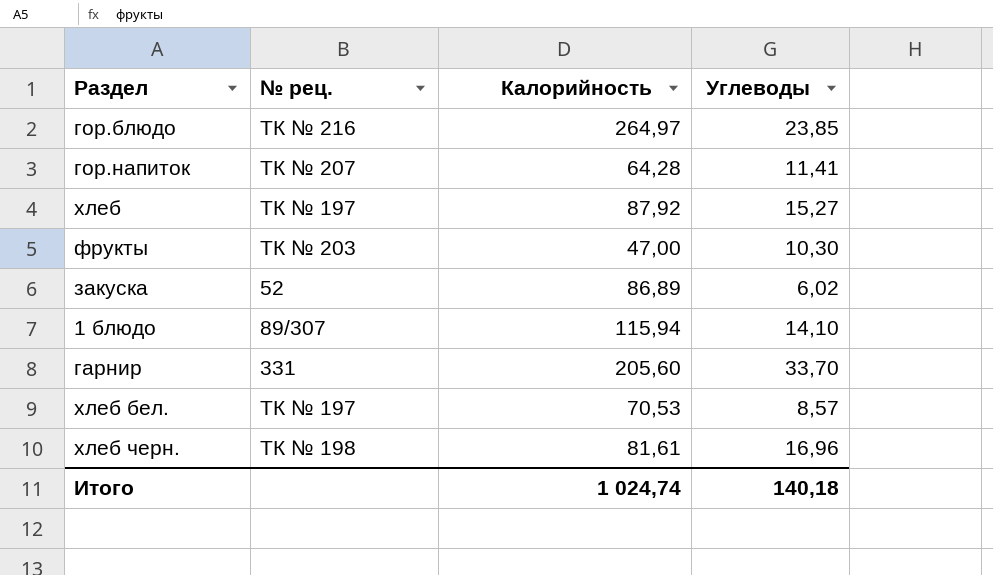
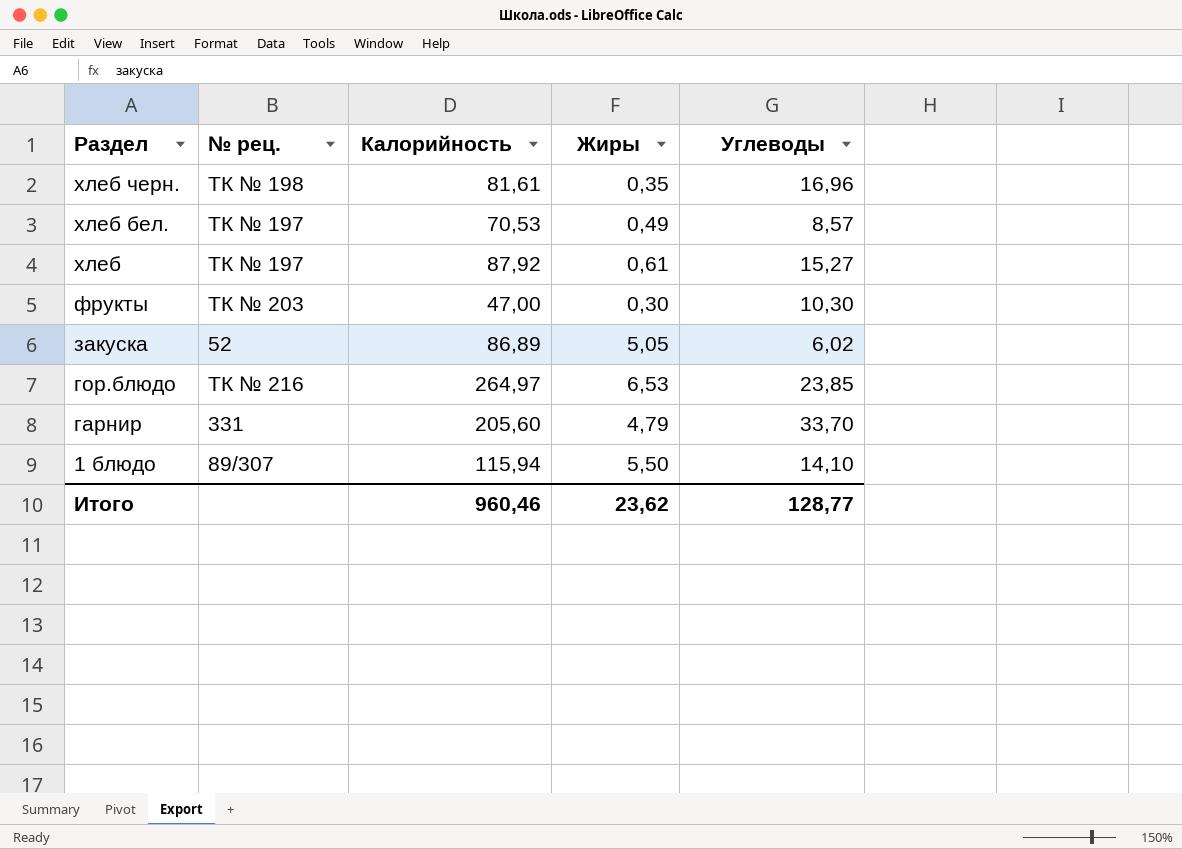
row order: none -> Раздел descending
column Жиры | position: none -> 4
row гор.напиток: ТК № 207 | 64,28 | 11,41 -> none
Итого | Калорийность: 1 024,74 -> 960,46
Итого | Углеводы: 140,18 -> 128,77

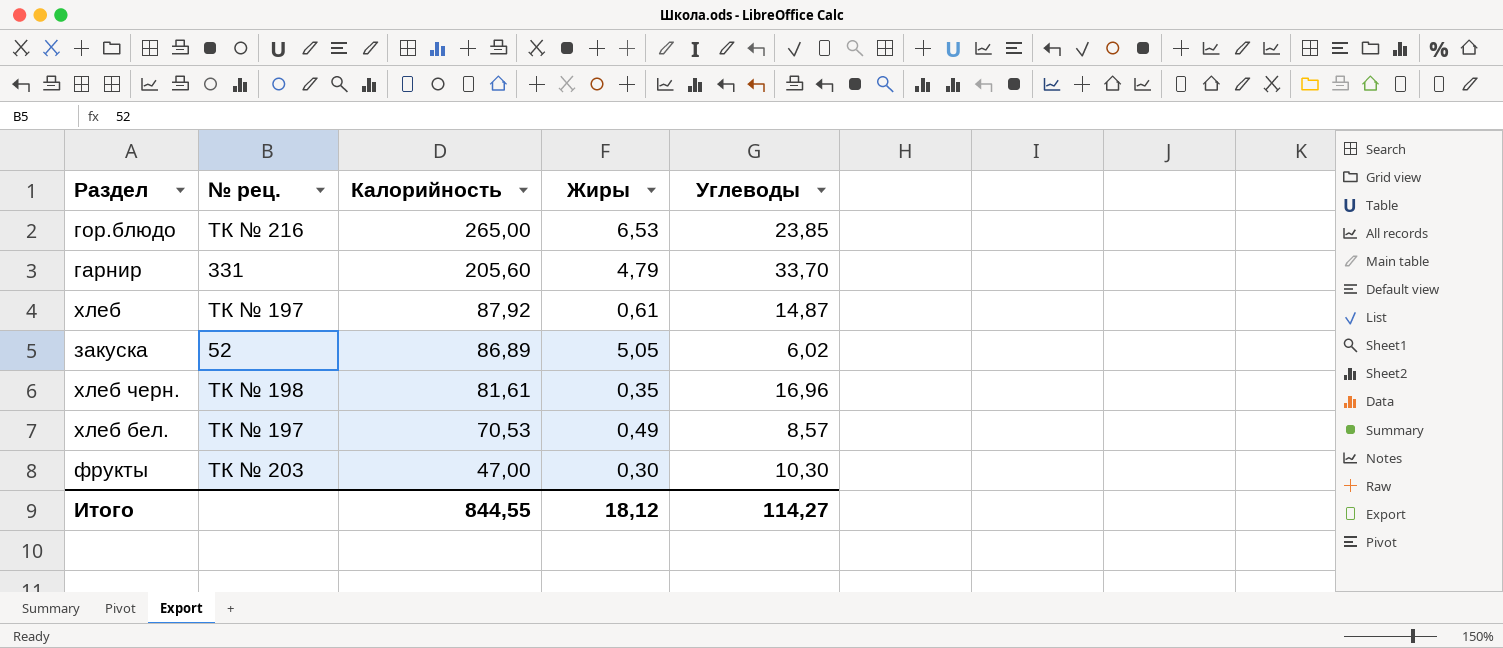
row order: Раздел descending -> Калорийность descending
row 1 блюдо: 89/307 | 115,94 | 5,50 | 14,10 -> none
гор.блюдо | Калорийность: 264,97 -> 265,00
хлеб | Углеводы: 15,27 -> 14,87
Итого | Калорийность: 960,46 -> 844,55
Итого | Жиры: 23,62 -> 18,12
Итого | Углеводы: 128,77 -> 114,27

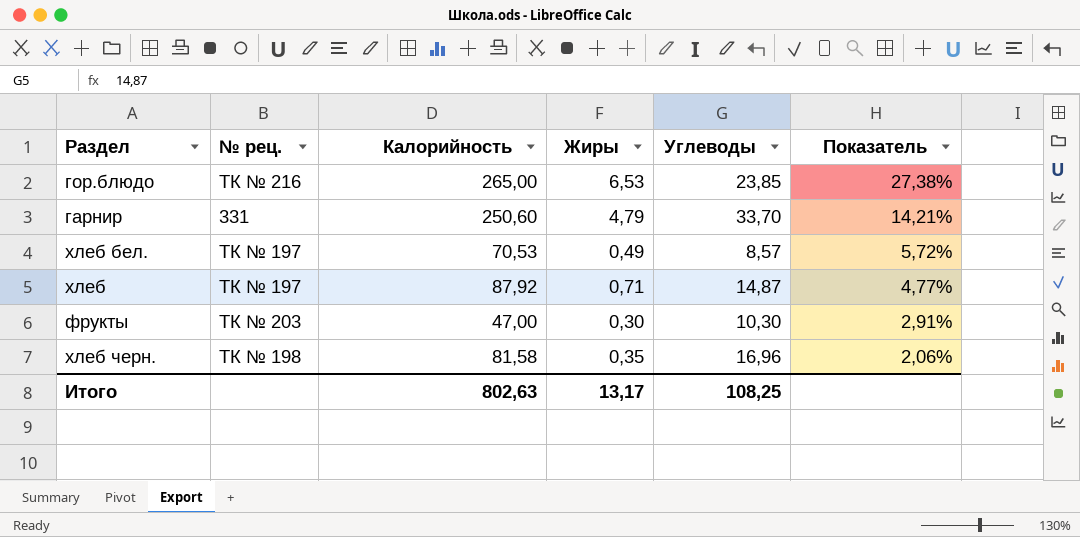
row order: Калорийность descending -> Показатель descending
column Показатель | formula: none -> [Жиры] / [Углеводы]
row закуска: 52 | 86,89 | 5,05 | 6,02 -> none
гарнир | Калорийность: 205,60 -> 250,60
хлеб | Жиры: 0,61 -> 0,71
хлеб черн. | Калорийность: 81,61 -> 81,58
Итого | Калорийность: 844,55 -> 802,63
Итого | Жиры: 18,12 -> 13,17
Итого | Углеводы: 114,27 -> 108,25

